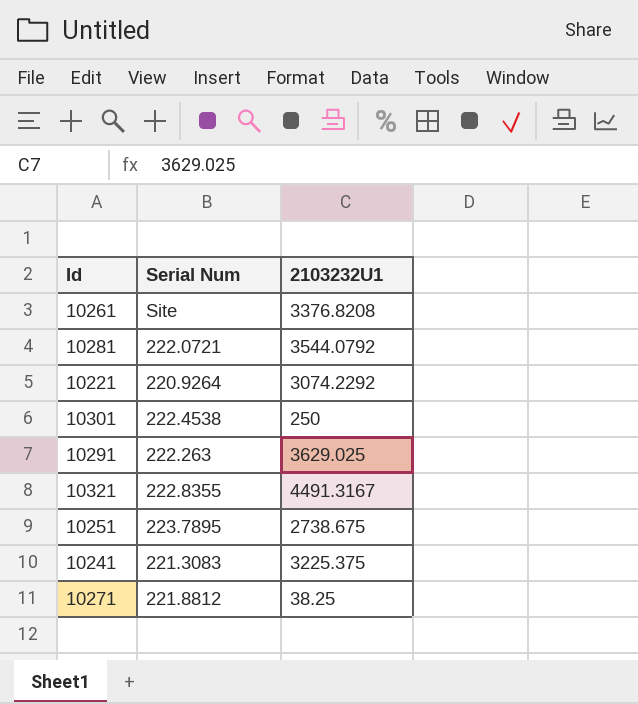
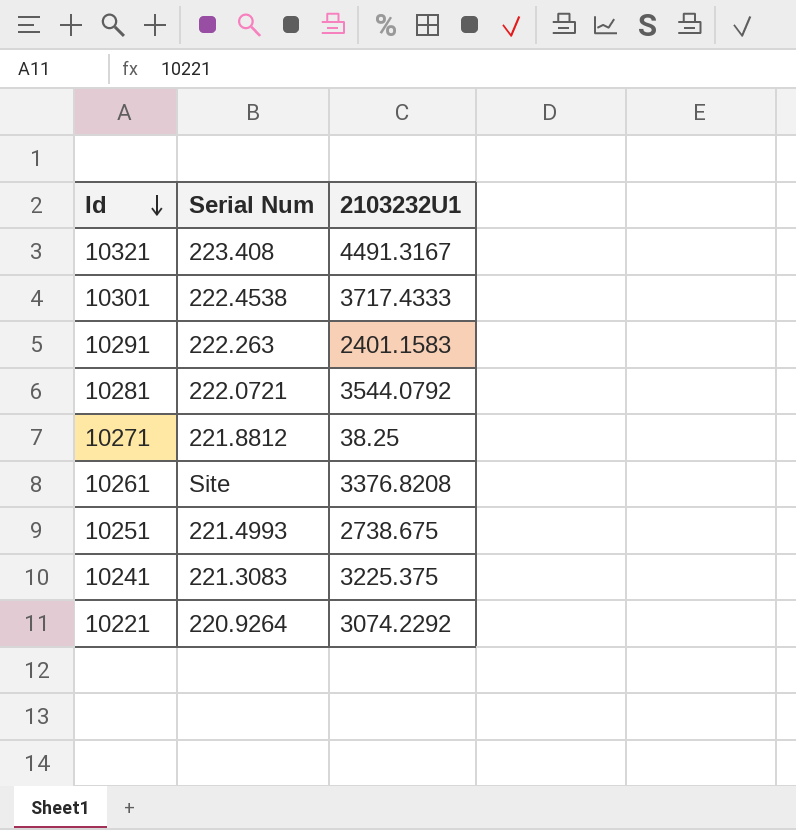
row order: none -> Id descending
10321 | Serial Num: 222.8355 -> 223.408
10301 | 2103232U1: 250 -> 3717.4333
10291 | 2103232U1: 3629.025 -> 2401.1583
10251 | Serial Num: 223.7895 -> 221.4993

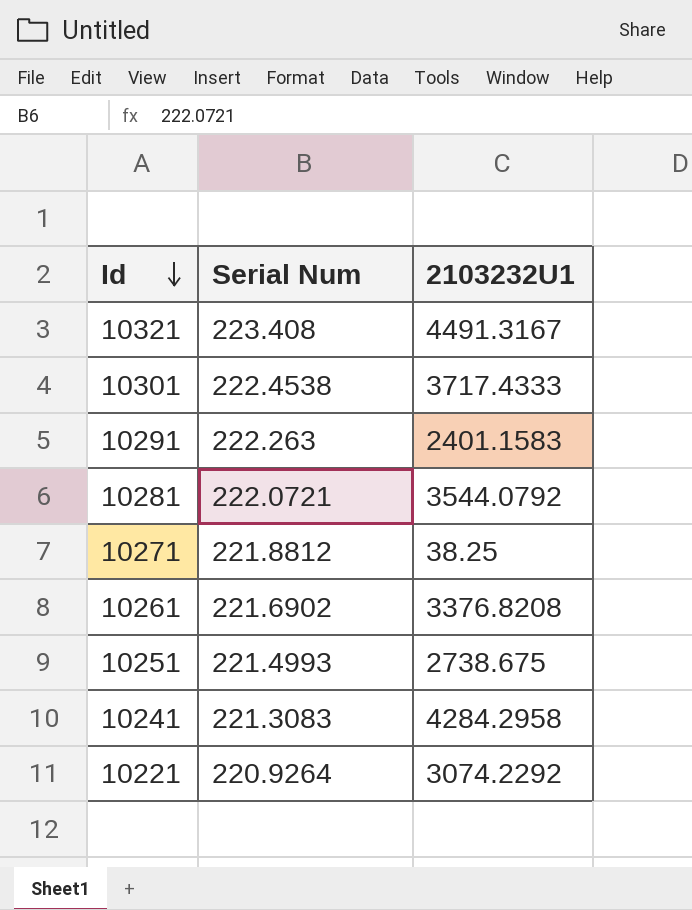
10261 | Serial Num: Site -> 221.6902
10241 | 2103232U1: 3225.375 -> 4284.2958

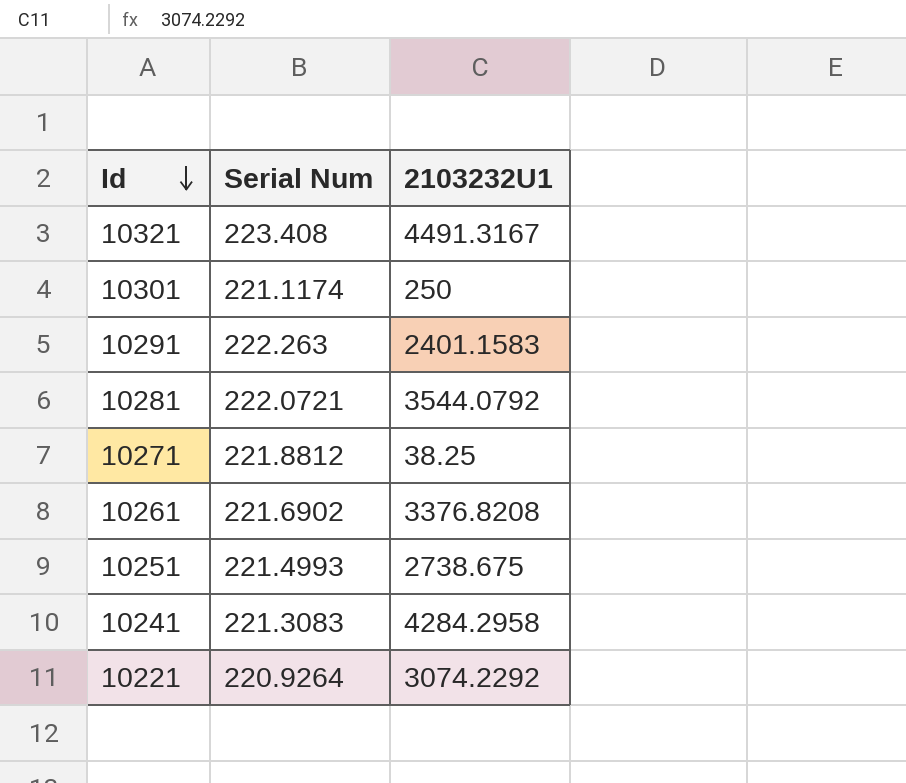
10301 | Serial Num: 222.4538 -> 221.1174
10301 | 2103232U1: 3717.4333 -> 250

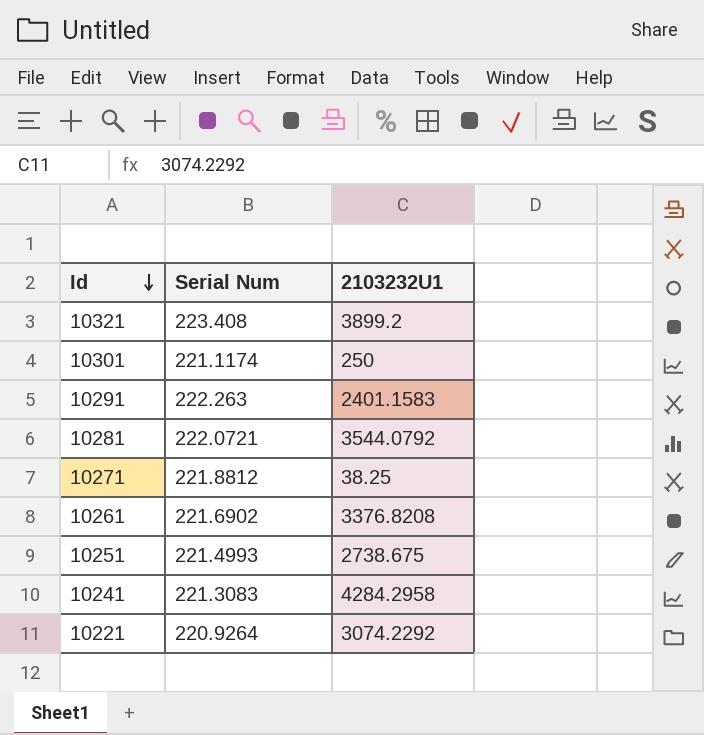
10321 | 2103232U1: 4491.3167 -> 3899.2

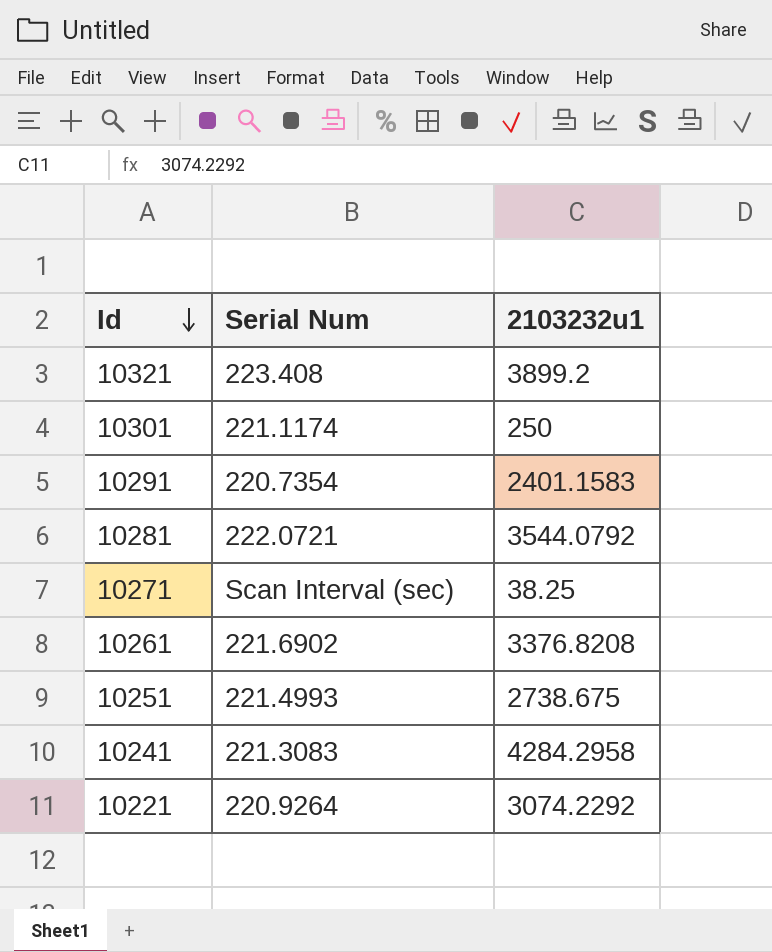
column name: 2103232U1 -> 2103232u1
10291 | Serial Num: 222.263 -> 220.7354
10271 | Serial Num: 221.8812 -> Scan Interval (sec)

